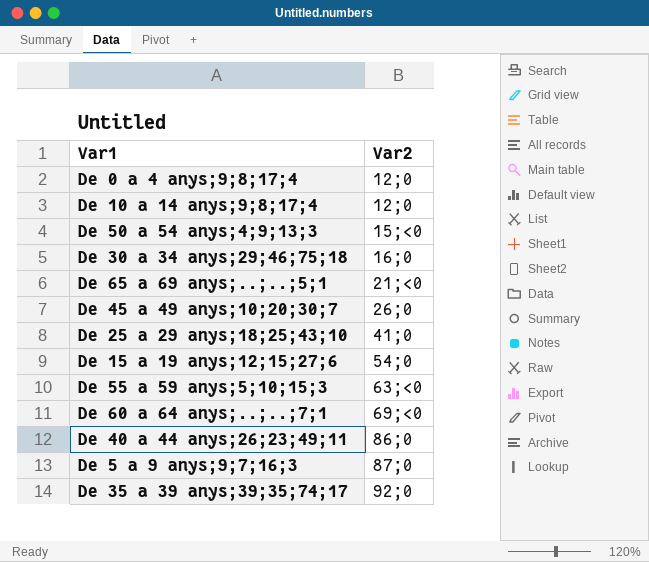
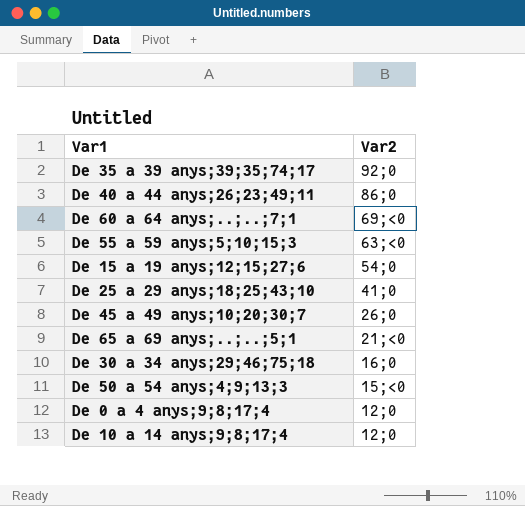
row order: Var2 ascending -> Var2 descending
row De 5 a 9 anys;9;7;16;3: 87;0 -> none

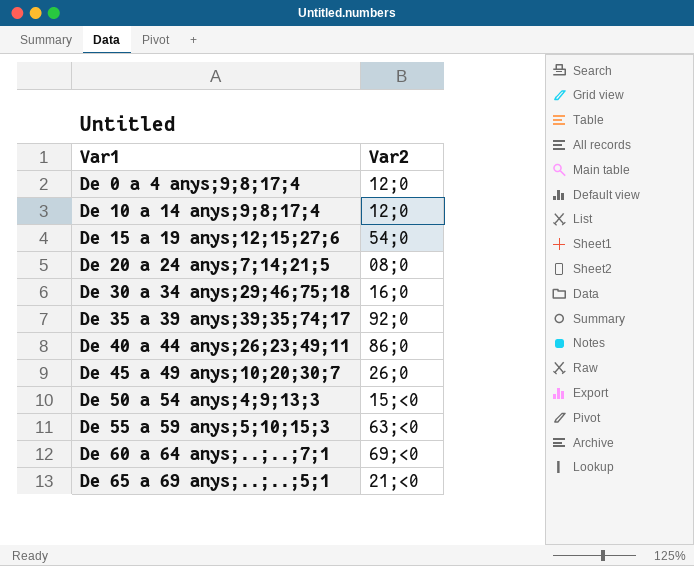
row order: Var2 descending -> Var1 ascending
row De 25 a 29 anys;18;25;43;10: 41;0 -> none
row De 20 a 24 anys;7;14;21;5: none -> 08;0

